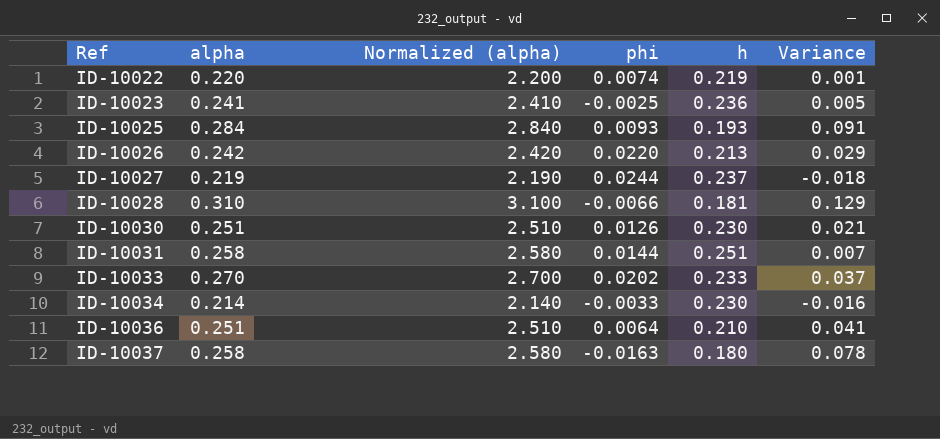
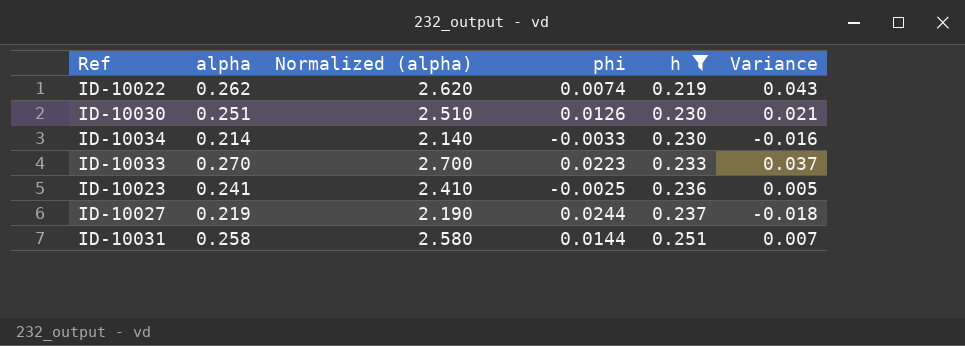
filter: none -> h >= 0.219
row order: Ref ascending -> h ascending
ID-10022 | alpha: 0.220 -> 0.262
ID-10022 | Normalized (alpha): 2.200 -> 2.620
ID-10022 | Variance: 0.001 -> 0.043
ID-10033 | phi: 0.0202 -> 0.0223

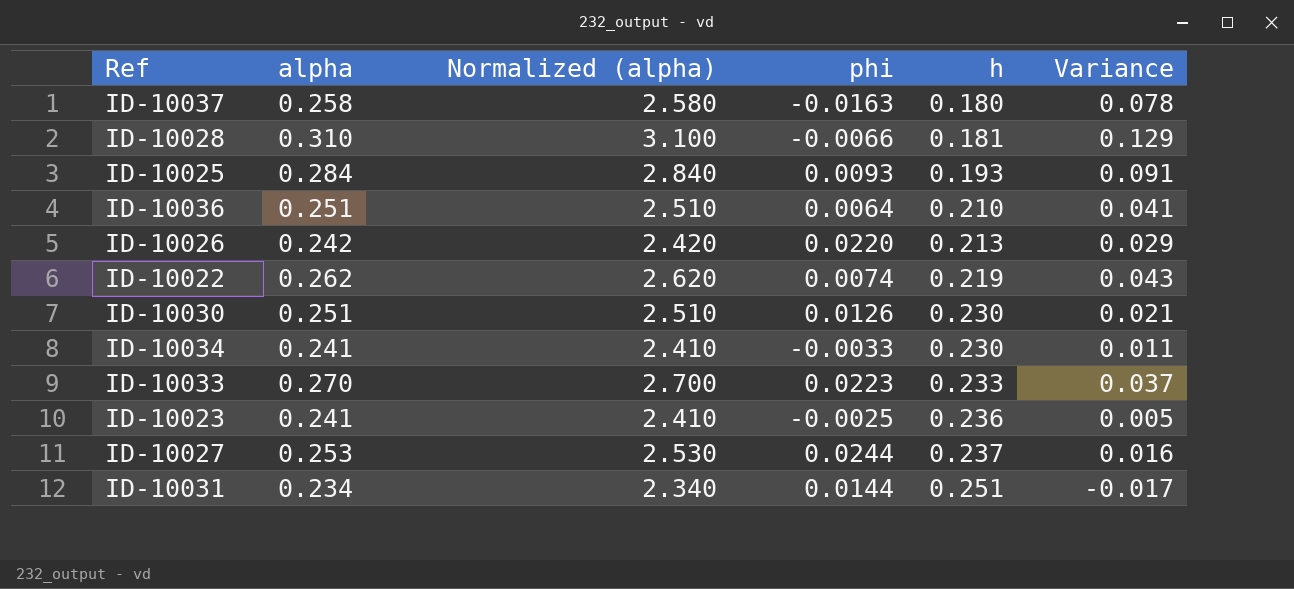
filter: h >= 0.219 -> none
ID-10034 | alpha: 0.214 -> 0.241
ID-10034 | Normalized (alpha): 2.140 -> 2.410
ID-10034 | Variance: -0.016 -> 0.011
ID-10027 | alpha: 0.219 -> 0.253
ID-10027 | Normalized (alpha): 2.190 -> 2.530
ID-10027 | Variance: -0.018 -> 0.016
ID-10031 | alpha: 0.258 -> 0.234
ID-10031 | Normalized (alpha): 2.580 -> 2.340
ID-10031 | Variance: 0.007 -> -0.017

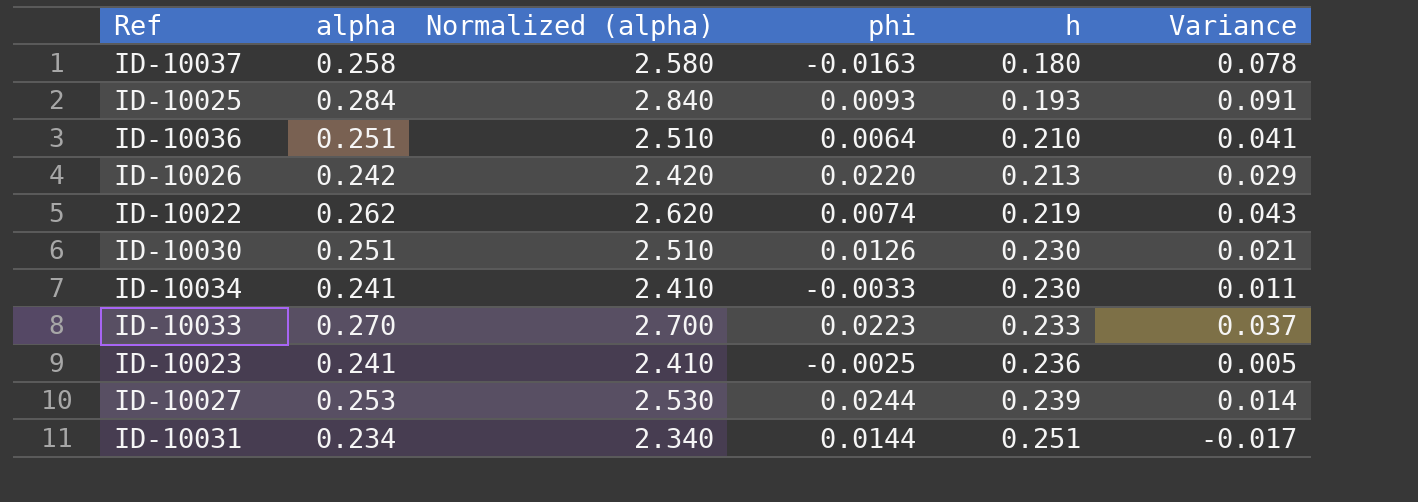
row ID-10028: 0.310 | 3.100 | -0.0066 | 0.181 | 0.129 -> none
ID-10027 | h: 0.237 -> 0.239
ID-10027 | Variance: 0.016 -> 0.014

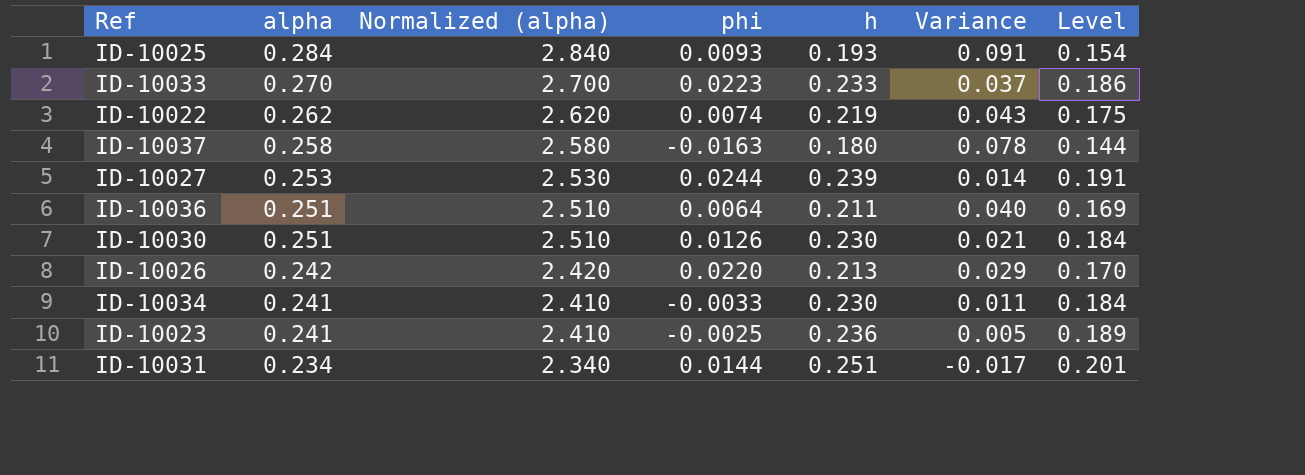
row order: h ascending -> alpha descending
column Level | formula: none -> [h] * 0.8
ID-10036 | h: 0.210 -> 0.211
ID-10036 | Variance: 0.041 -> 0.040

